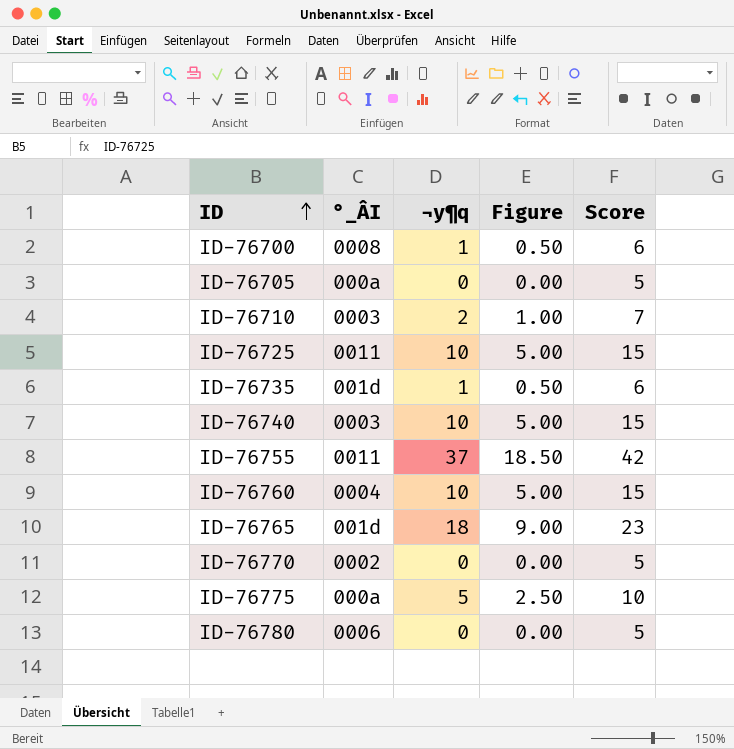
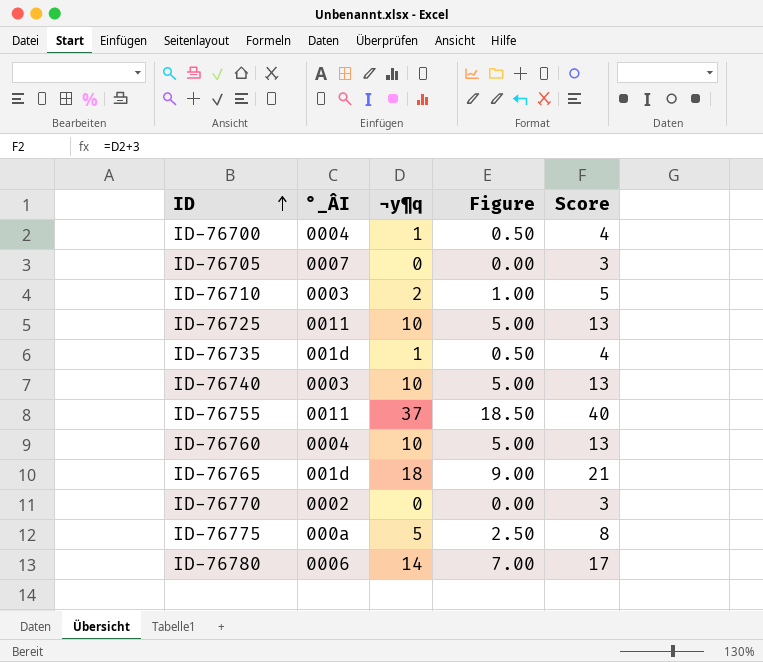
column Score | formula: [¬y¶q] + 5 -> [¬y¶q] + 3
ID-76700 | °_ÂI: 0008 -> 0004
ID-76705 | °_ÂI: 000a -> 0007
ID-76780 | ¬y¶q: 0 -> 14
ID-76780 | Figure: 0.00 -> 7.00

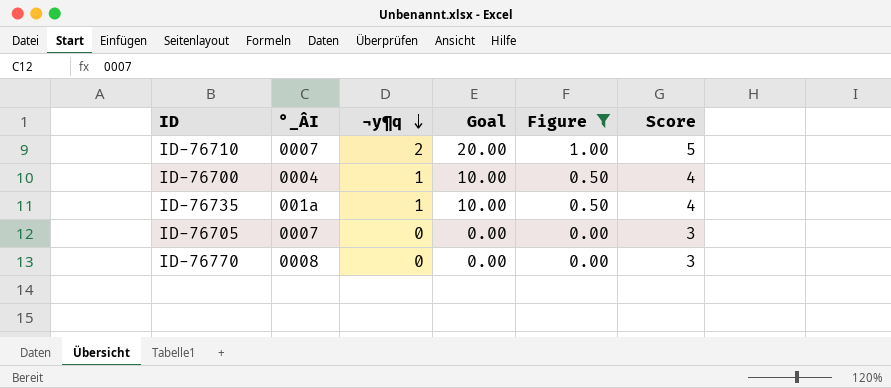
filter: none -> Figure <= 1.00
row order: ID ascending -> ¬y¶q descending
column Goal | formula: none -> [¬y¶q] * 10
ID-76710 | °_ÂI: 0003 -> 0007
ID-76735 | °_ÂI: 001d -> 001a
ID-76770 | °_ÂI: 0002 -> 0008

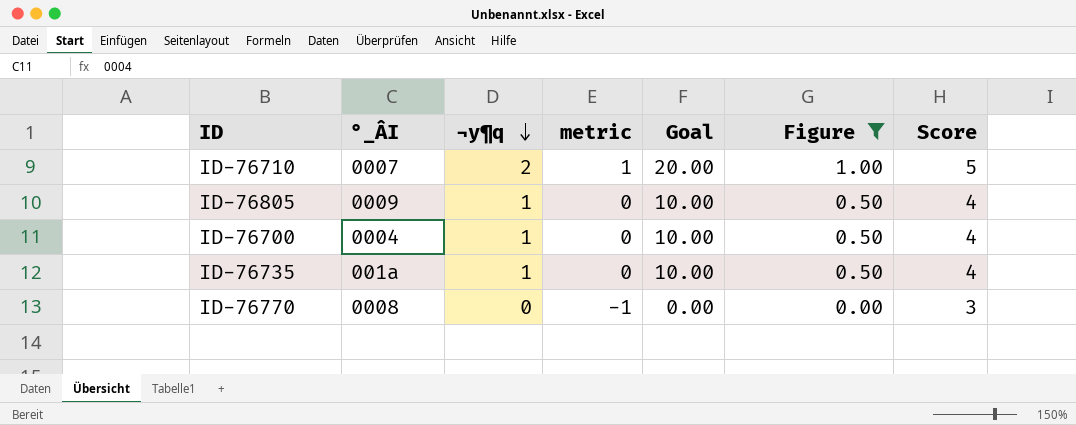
column metric | formula: none -> [¬y¶q] - 1
row ID-76705: 0007 | 0 | 0.00 | 0.00 | 3 -> none
row ID-76805: none -> 0009 | 1 | 0 | 10.00 | 0.50 | 4

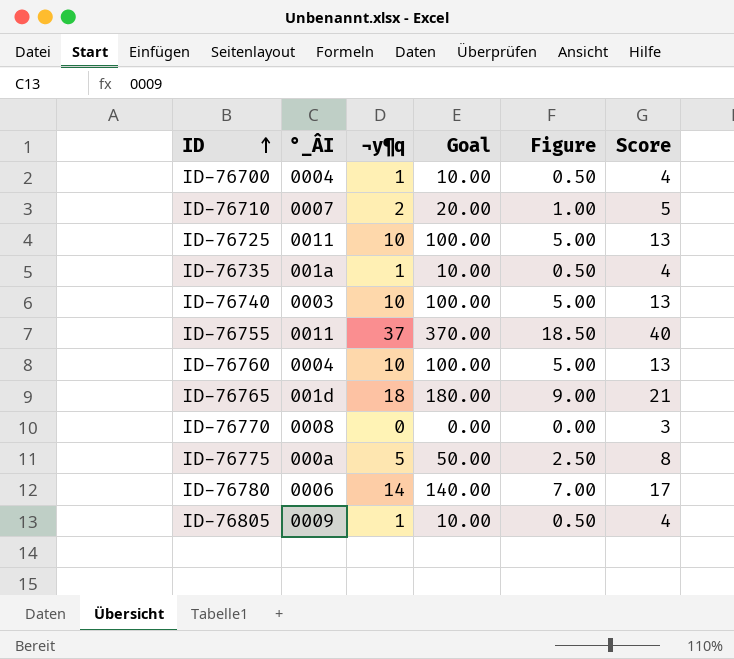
filter: Figure <= 1.00 -> none
row order: ¬y¶q descending -> ID ascending
column metric | formula: [¬y¶q] - 1 -> none

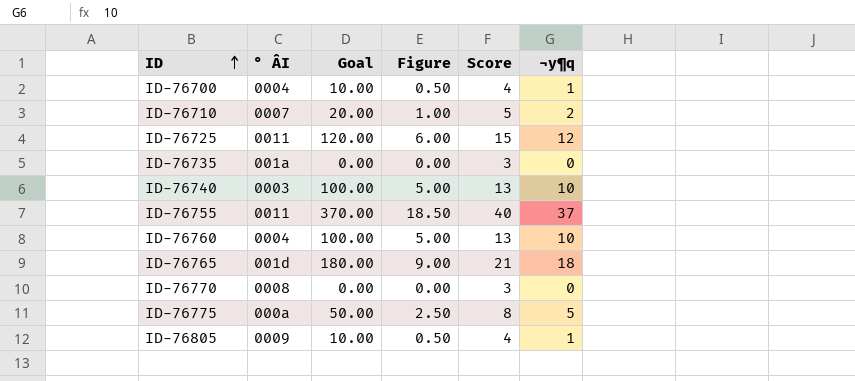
column name: °_ÂI -> ° ÂI
column ¬y¶q | position: 3 -> 6
row ID-76780: 0006 | 14 | 140.00 | 7.00 | 17 -> none
ID-76725 | Goal: 100.00 -> 120.00
ID-76725 | Figure: 5.00 -> 6.00
ID-76725 | Score: 13 -> 15
ID-76725 | ¬y¶q: 10 -> 12
ID-76735 | Goal: 10.00 -> 0.00
ID-76735 | Figure: 0.50 -> 0.00
ID-76735 | Score: 4 -> 3
ID-76735 | ¬y¶q: 1 -> 0

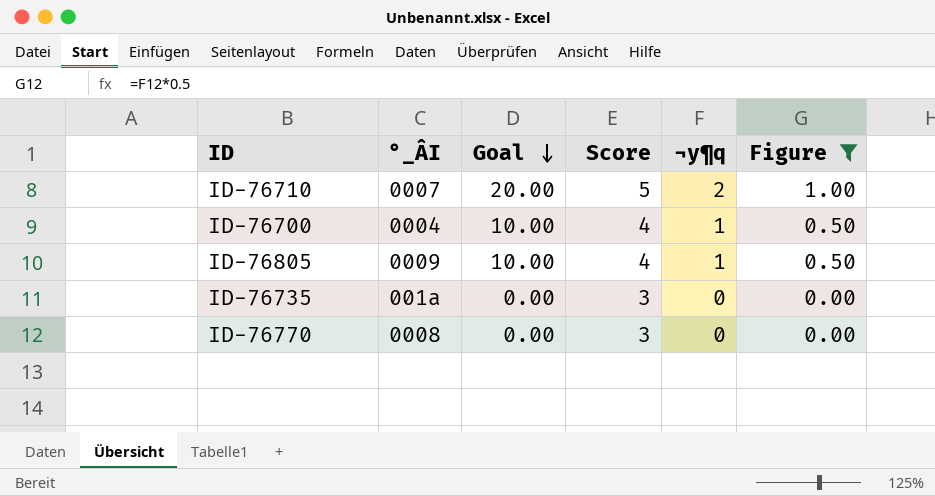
filter: none -> Figure <= 1.00
row order: ID ascending -> Goal descending
column name: ° ÂI -> °_ÂI
column Figure | position: 4 -> 6

